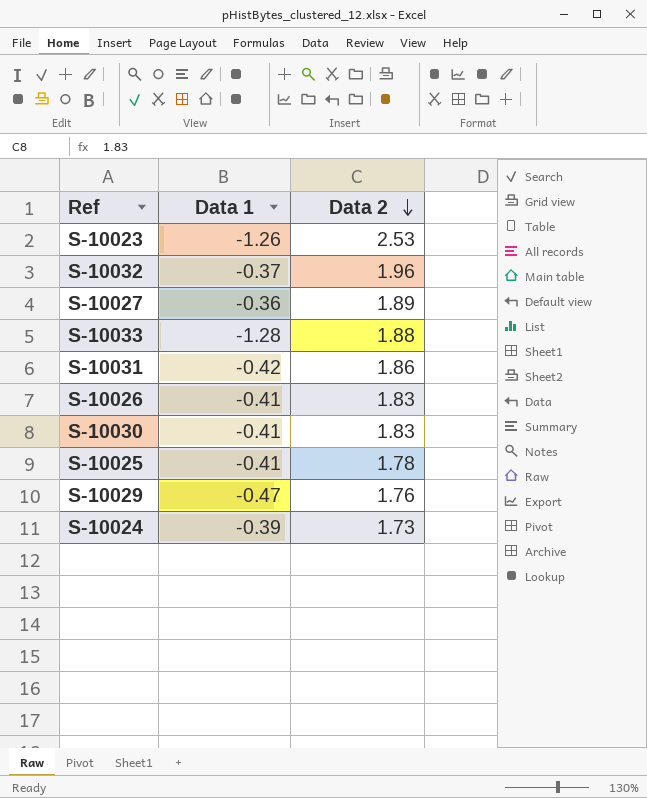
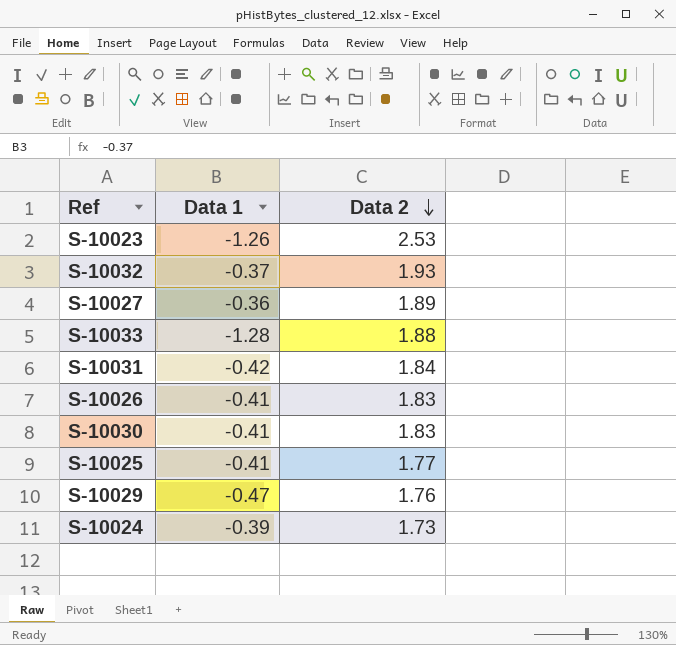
S-10032 | Data 2: 1.96 -> 1.93
S-10031 | Data 2: 1.86 -> 1.84
S-10025 | Data 2: 1.78 -> 1.77

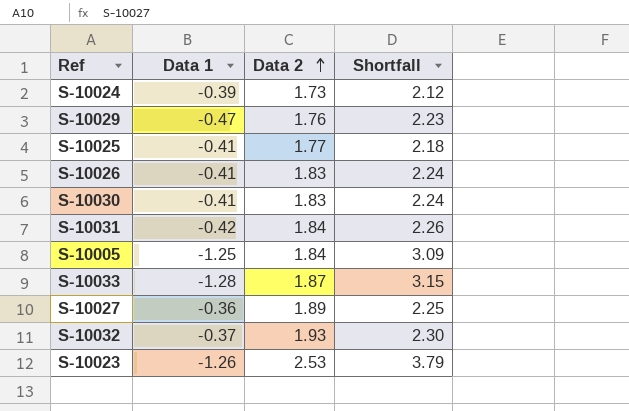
row order: Data 2 descending -> Data 2 ascending
column Shortfall | formula: none -> [Data 2] - [Data 1]
row S-10005: none -> -1.25 | 1.84 | 3.09
S-10033 | Data 2: 1.88 -> 1.87

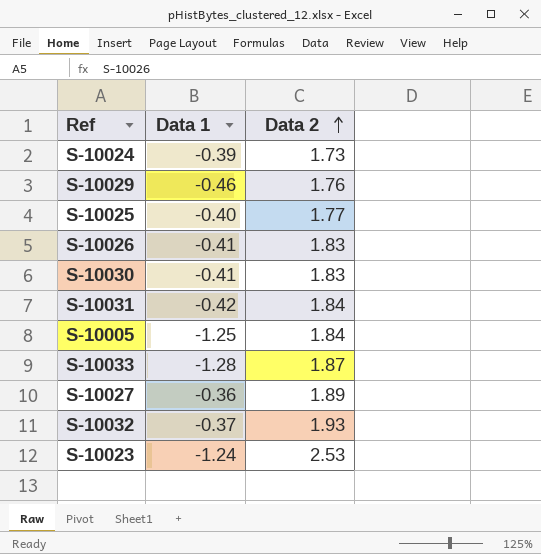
column Shortfall | formula: [Data 2] - [Data 1] -> none
S-10029 | Data 1: -0.47 -> -0.46
S-10025 | Data 1: -0.41 -> -0.40
S-10023 | Data 1: -1.26 -> -1.24

